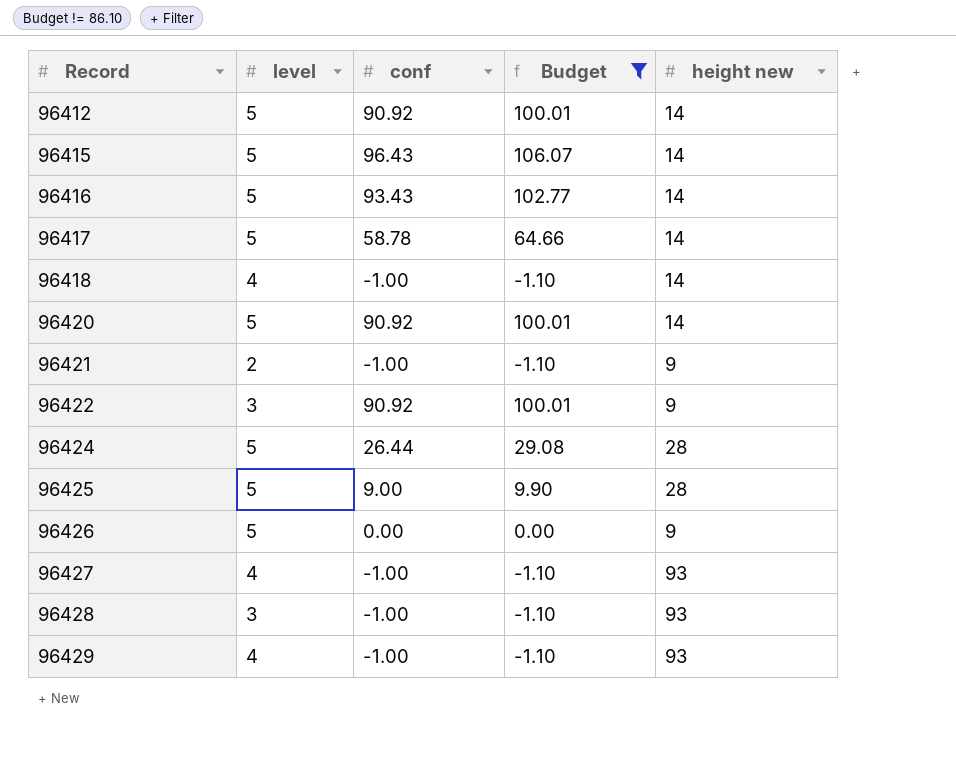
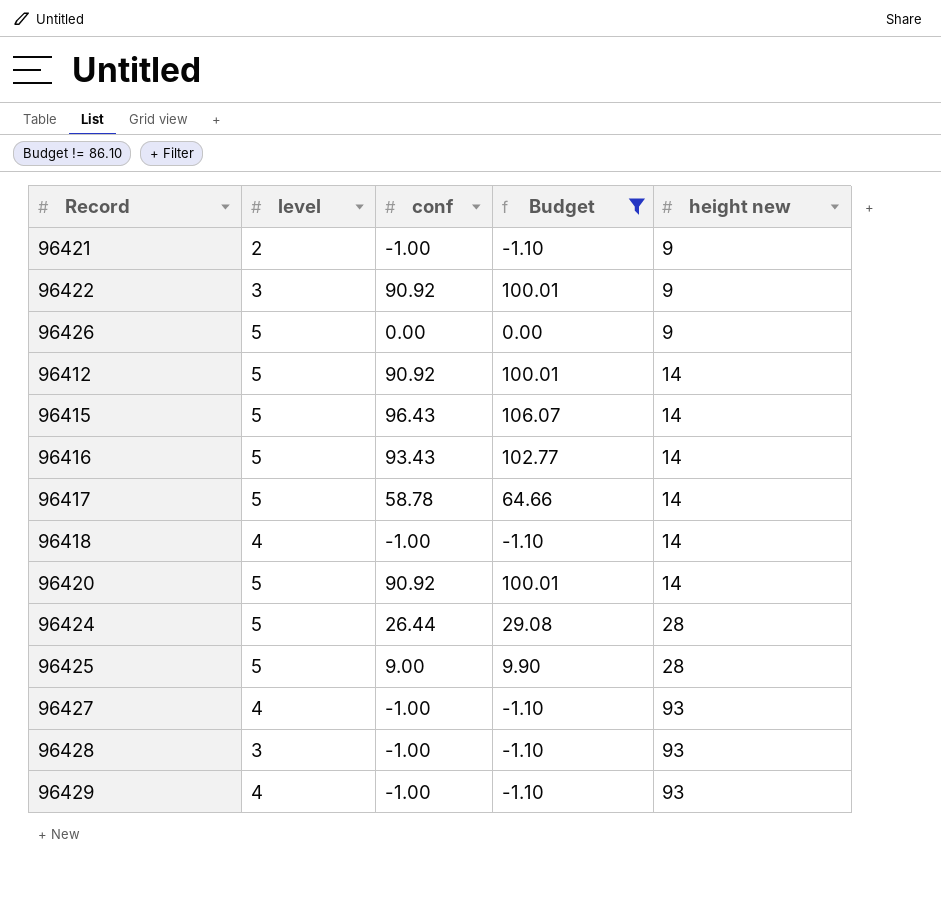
row order: Record ascending -> height new ascending

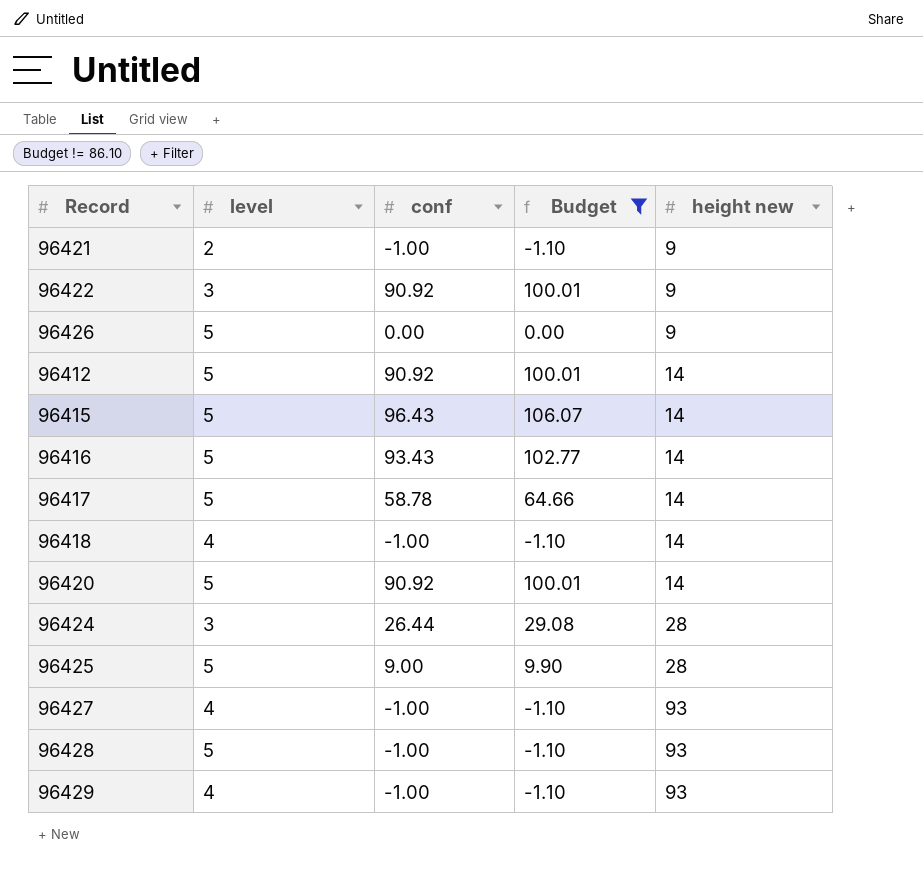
96424 | level: 5 -> 3
96428 | level: 3 -> 5

